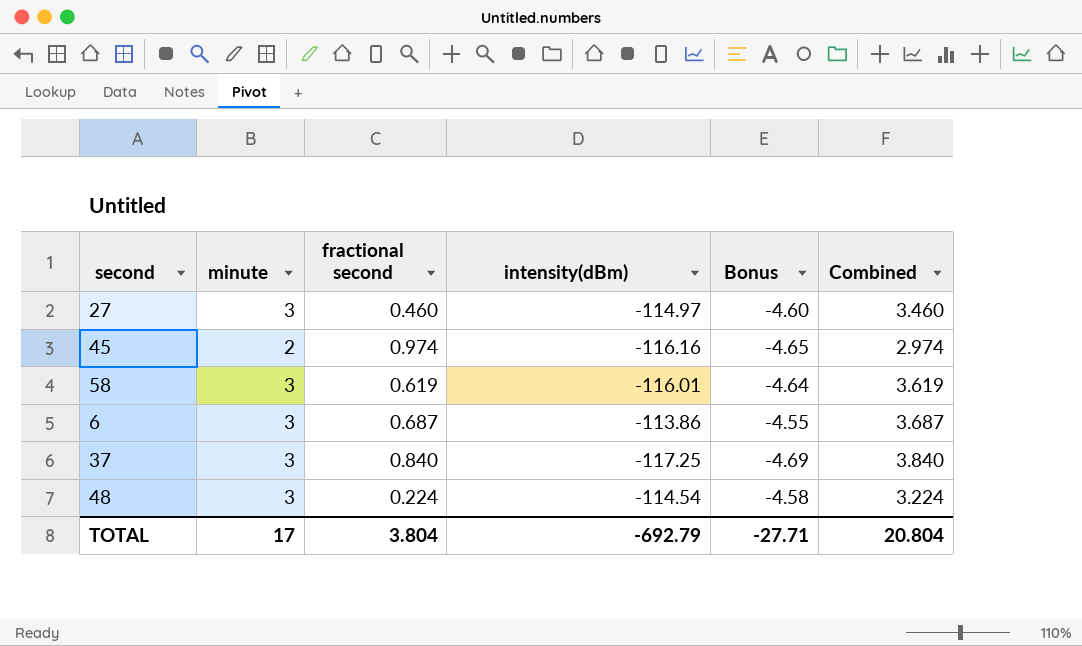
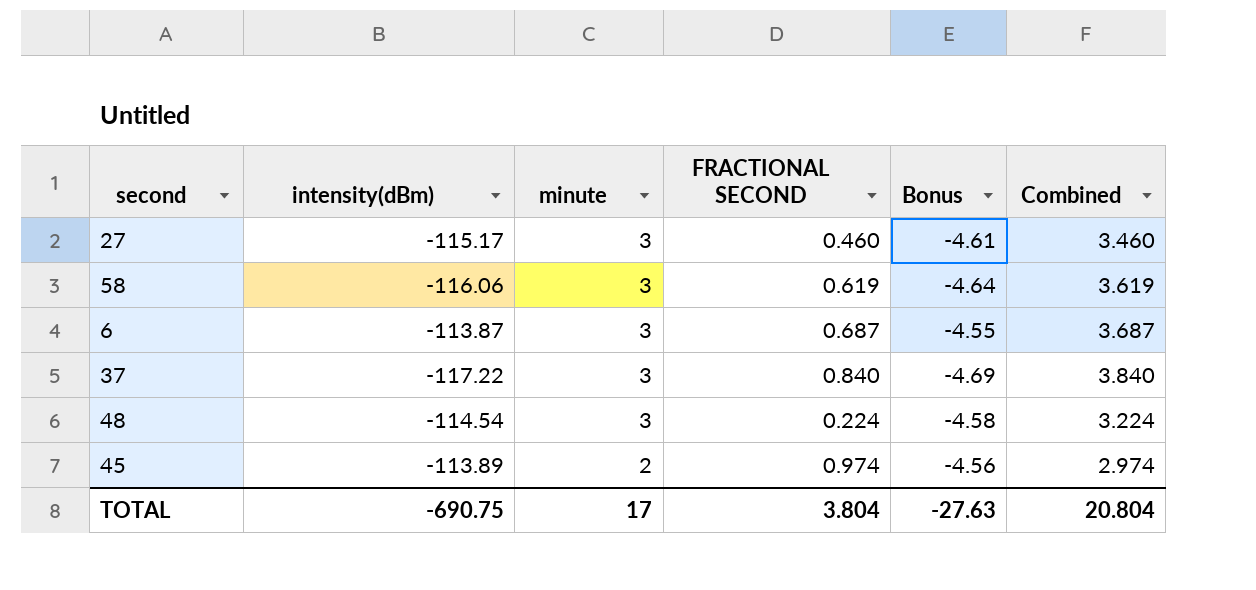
row order: none -> minute descending
column intensity(dBm) | position: 4 -> 2
column name: fractional second -> FRACTIONAL SECOND
27 | intensity(dBm): -114.97 -> -115.17
27 | Bonus: -4.60 -> -4.61
58 | intensity(dBm): -116.01 -> -116.06
6 | intensity(dBm): -113.86 -> -113.87
37 | intensity(dBm): -117.25 -> -117.22
45 | intensity(dBm): -116.16 -> -113.89
45 | Bonus: -4.65 -> -4.56
TOTAL | intensity(dBm): -692.79 -> -690.75
TOTAL | Bonus: -27.71 -> -27.63

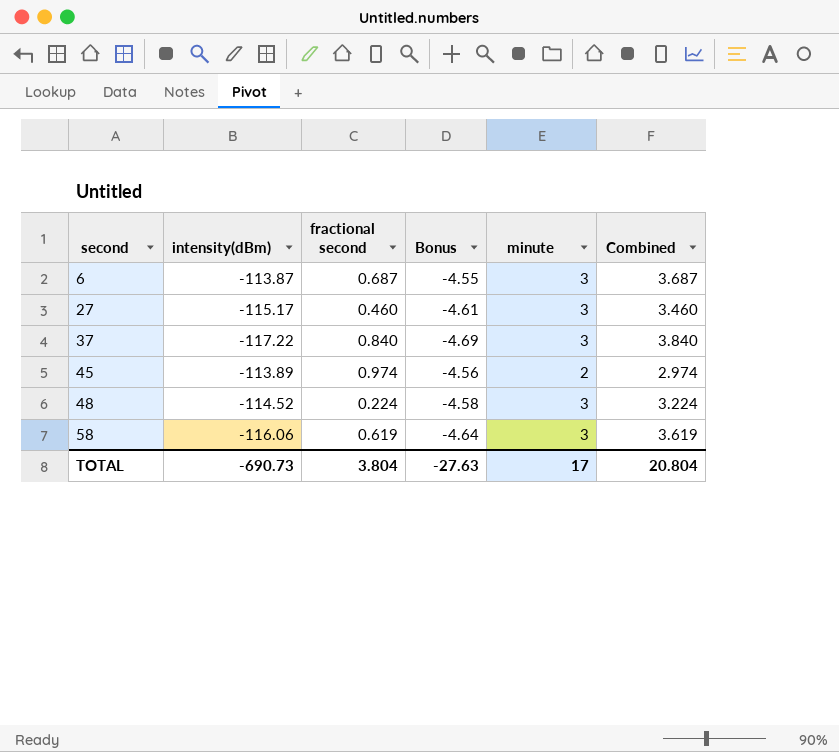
row order: minute descending -> second ascending
column name: FRACTIONAL SECOND -> fractional second
column minute | position: 3 -> 5
48 | intensity(dBm): -114.54 -> -114.52
TOTAL | intensity(dBm): -690.75 -> -690.73

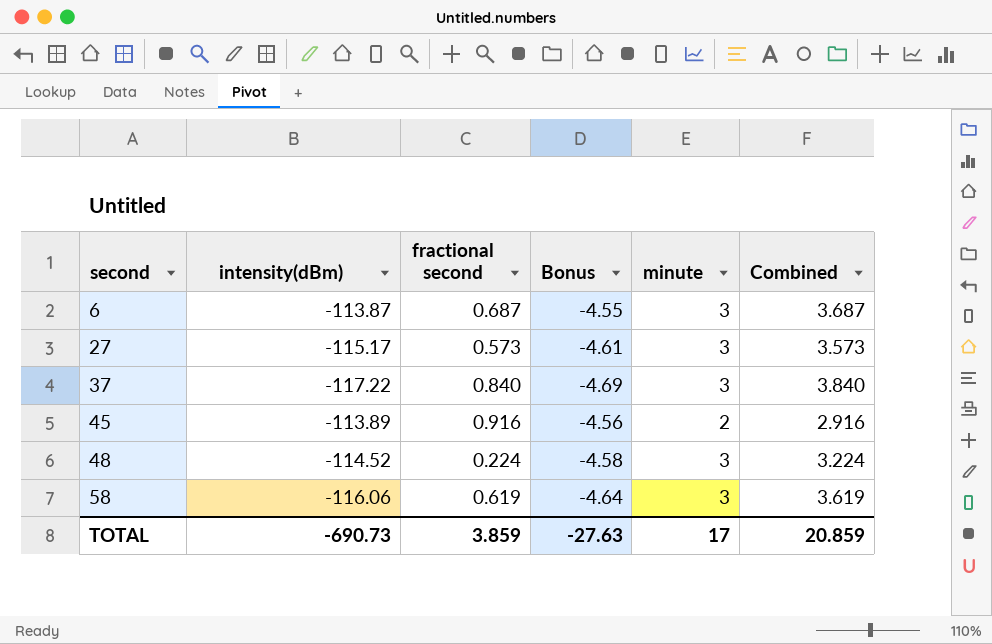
27 | fractional second: 0.460 -> 0.573
27 | Combined: 3.460 -> 3.573
45 | fractional second: 0.974 -> 0.916
45 | Combined: 2.974 -> 2.916
TOTAL | fractional second: 3.804 -> 3.859
TOTAL | Combined: 20.804 -> 20.859

